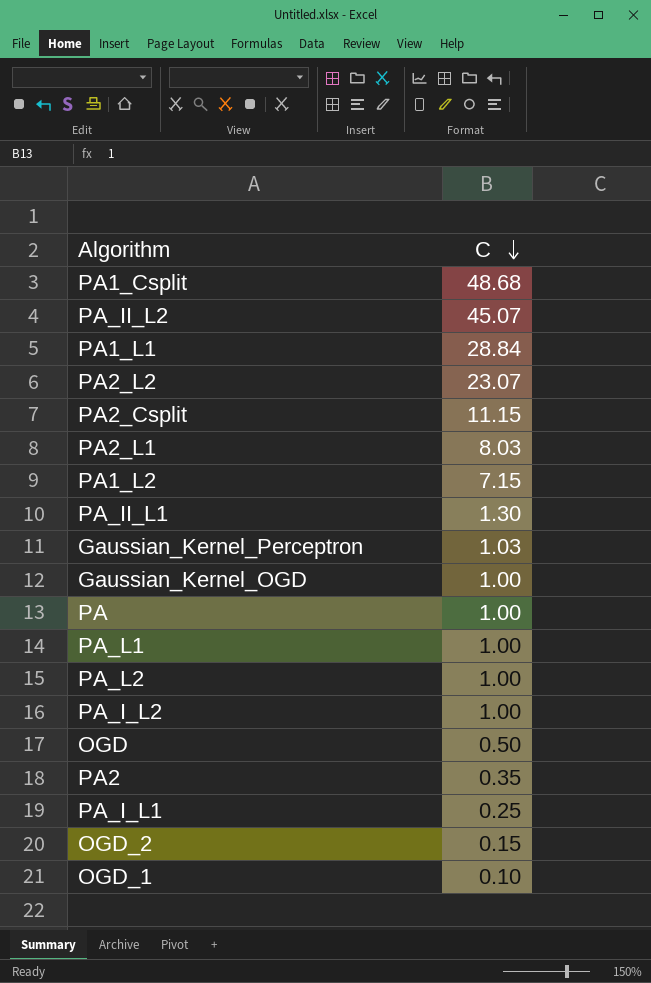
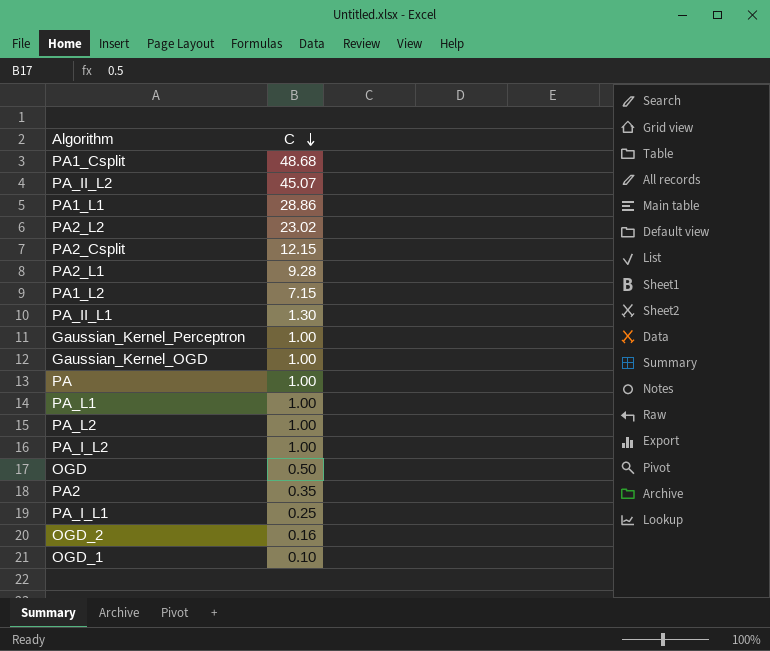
PA1_L1 | C: 28.84 -> 28.86
PA2_L2 | C: 23.07 -> 23.02
PA2_Csplit | C: 11.15 -> 12.15
PA2_L1 | C: 8.03 -> 9.28
Gaussian_Kernel_Perceptron | C: 1.03 -> 1.00
OGD_2 | C: 0.15 -> 0.16

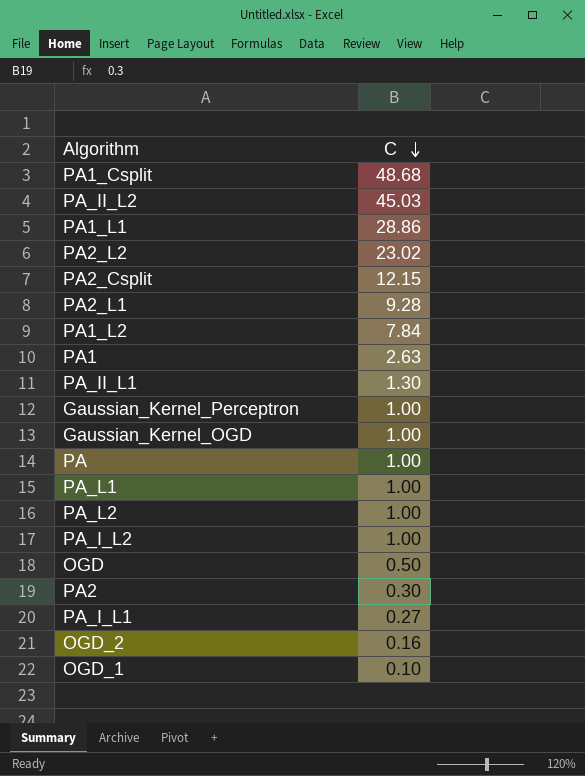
PA_II_L2 | C: 45.07 -> 45.03
PA1_L2 | C: 7.15 -> 7.84
row PA1: none -> 2.63
PA2 | C: 0.35 -> 0.30
PA_I_L1 | C: 0.25 -> 0.27

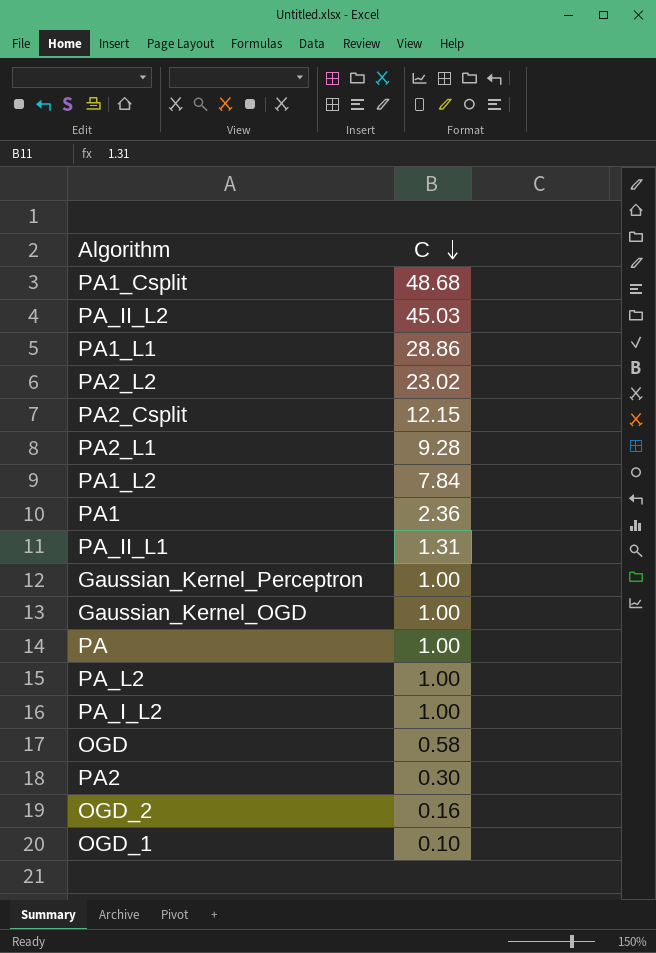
row PA_L1: 1.00 -> none
row PA_I_L1: 0.27 -> none
PA1 | C: 2.63 -> 2.36
PA_II_L1 | C: 1.30 -> 1.31
OGD | C: 0.50 -> 0.58

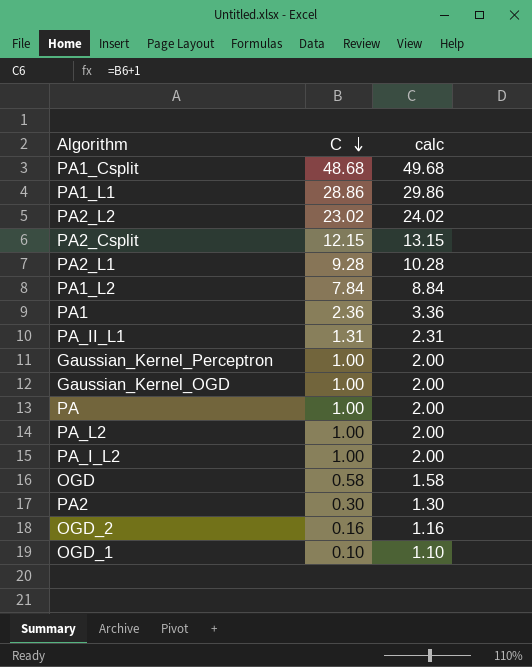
column calc | formula: none -> [C] + 1
row PA_II_L2: 45.03 -> none

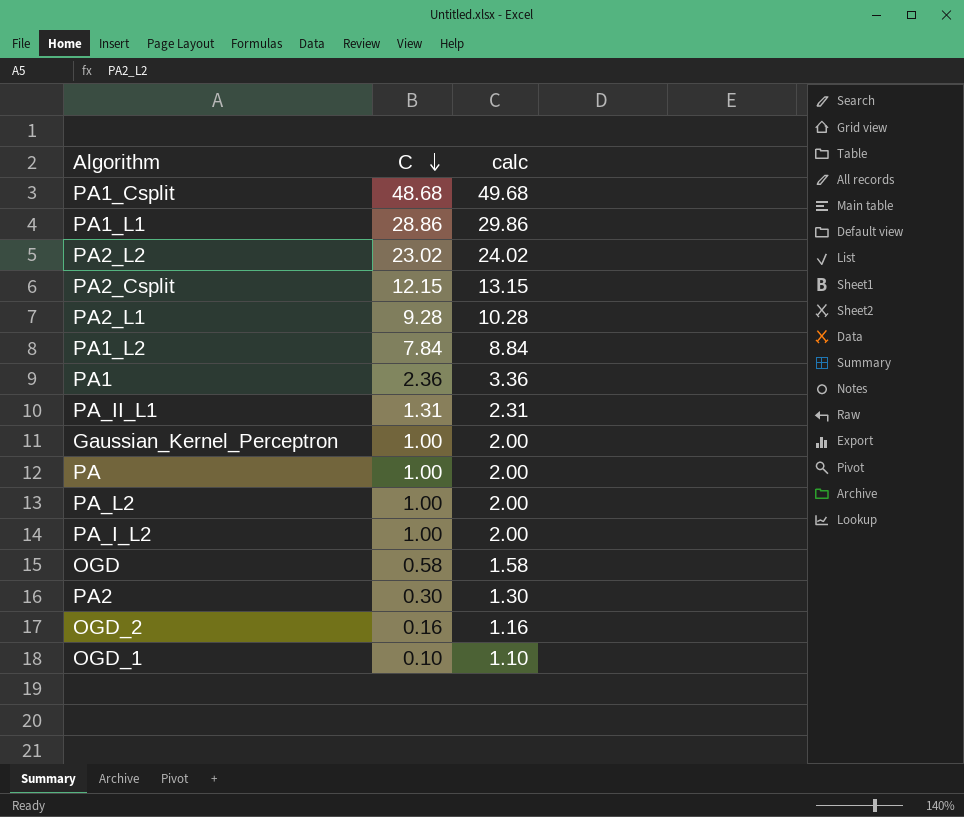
row Gaussian_Kernel_OGD: 1.00 | 2.00 -> none

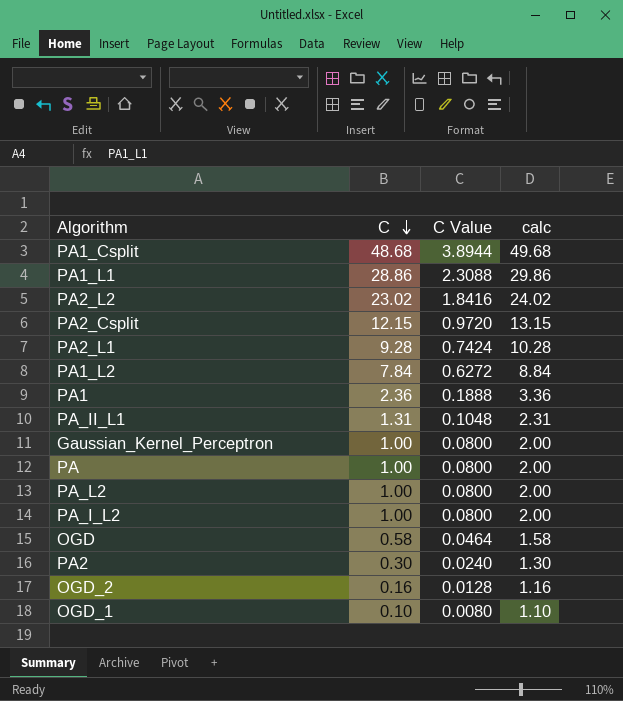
column C Value | formula: none -> [C] * 0.08

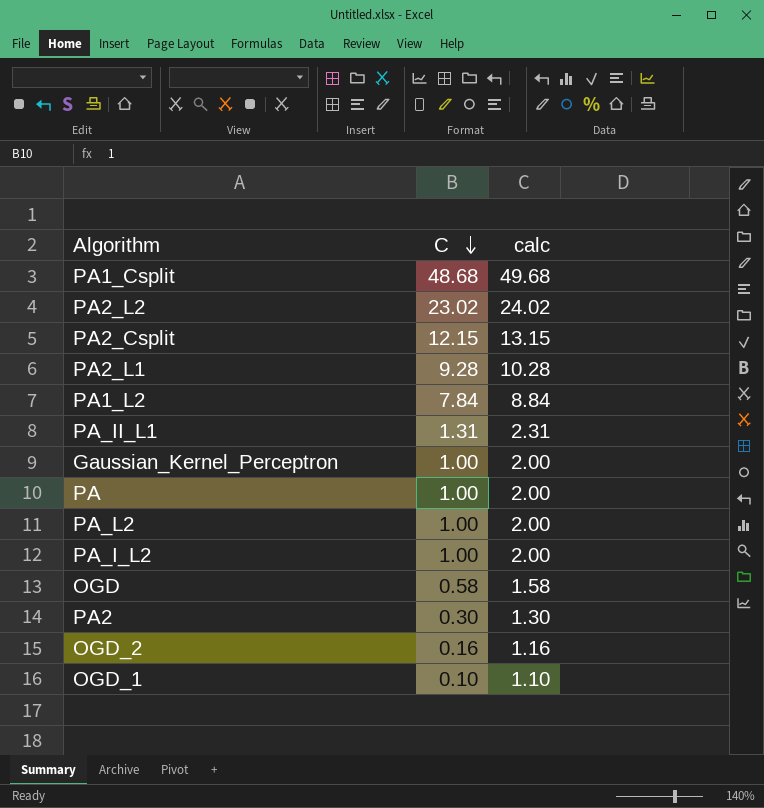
column C Value | formula: [C] * 0.08 -> none
row PA1_L1: 28.86 | 2.3088 | 29.86 -> none
row PA1: 2.36 | 0.1888 | 3.36 -> none

